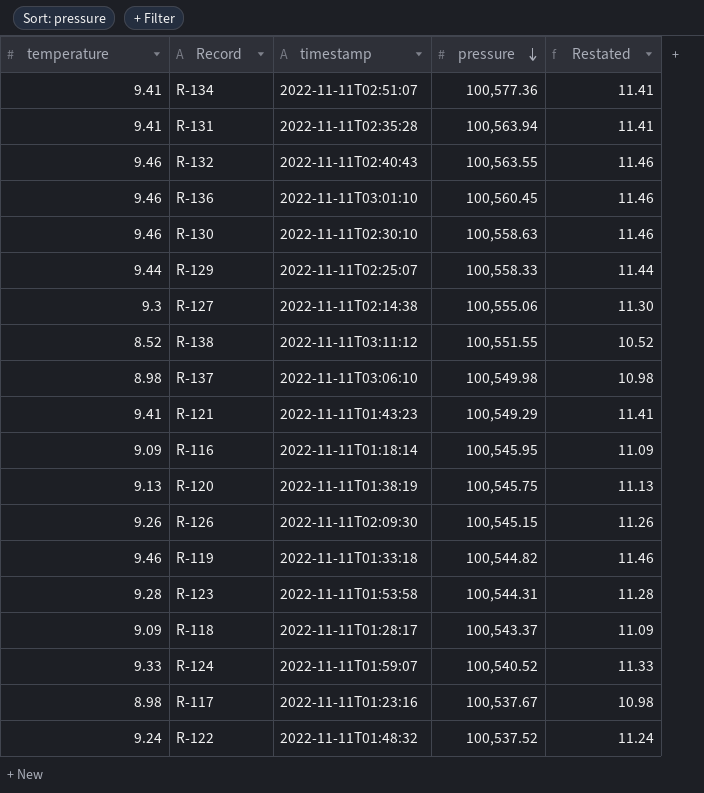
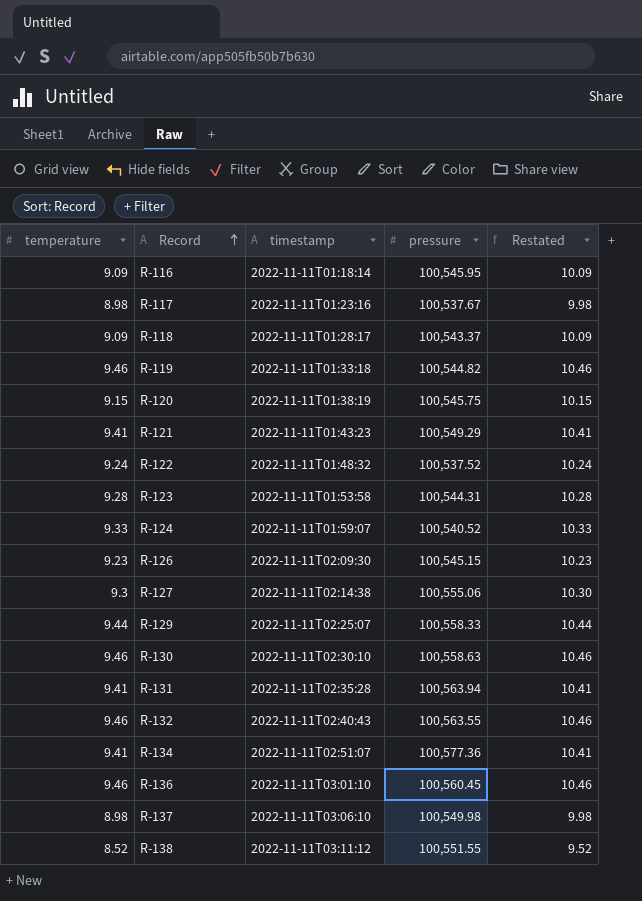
row order: pressure descending -> Record ascending
column Restated | formula: [temperature] + 2 -> [temperature] + 1
R-120 | temperature: 9.13 -> 9.15
R-126 | temperature: 9.26 -> 9.23

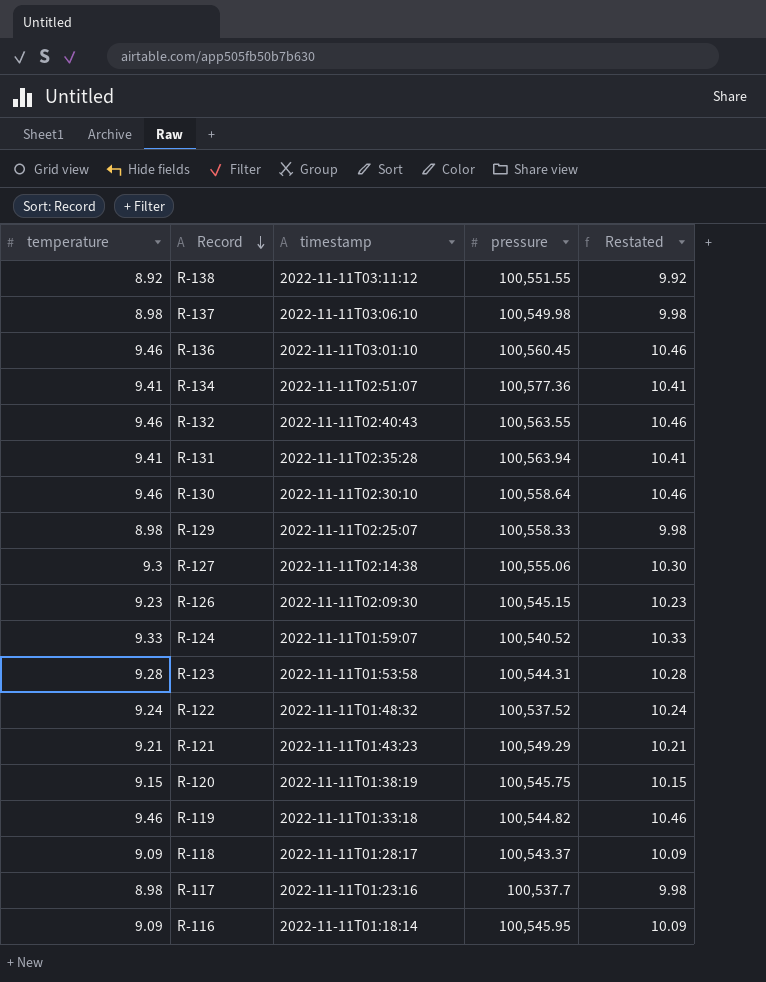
row order: Record ascending -> Record descending
R-138 | temperature: 8.52 -> 8.92
R-138 | Restated: 9.52 -> 9.92
R-130 | pressure: 100,558.63 -> 100,558.64
R-129 | temperature: 9.44 -> 8.98
R-129 | Restated: 10.44 -> 9.98
R-121 | temperature: 9.41 -> 9.21
R-121 | Restated: 10.41 -> 10.21
R-117 | pressure: 100,537.67 -> 100,537.7

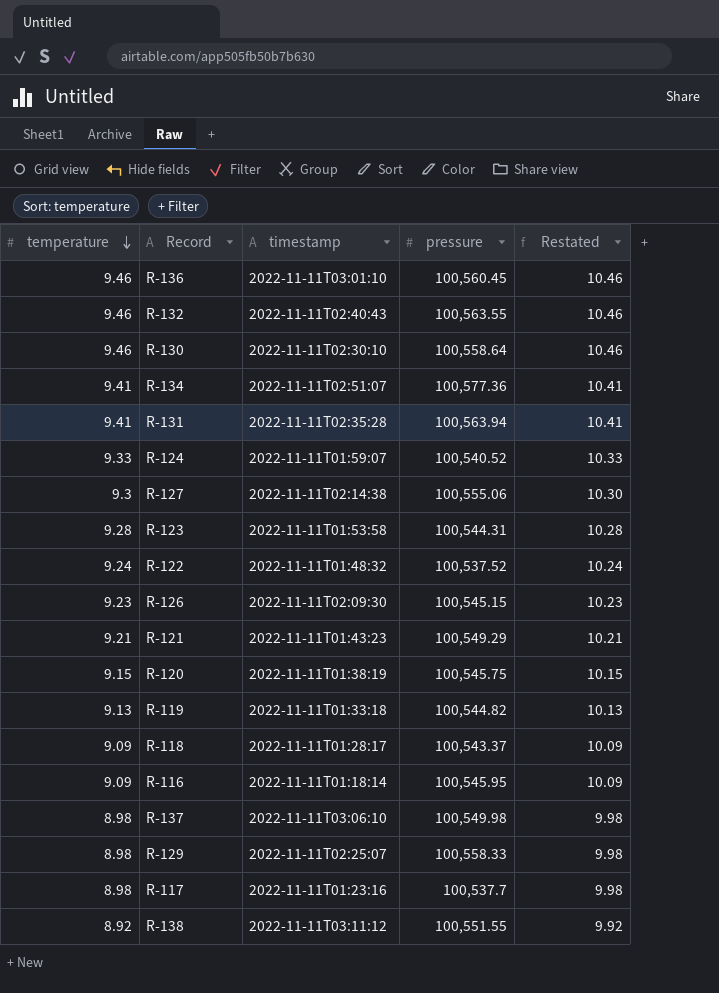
row order: Record descending -> temperature descending
R-119 | temperature: 9.46 -> 9.13
R-119 | Restated: 10.46 -> 10.13

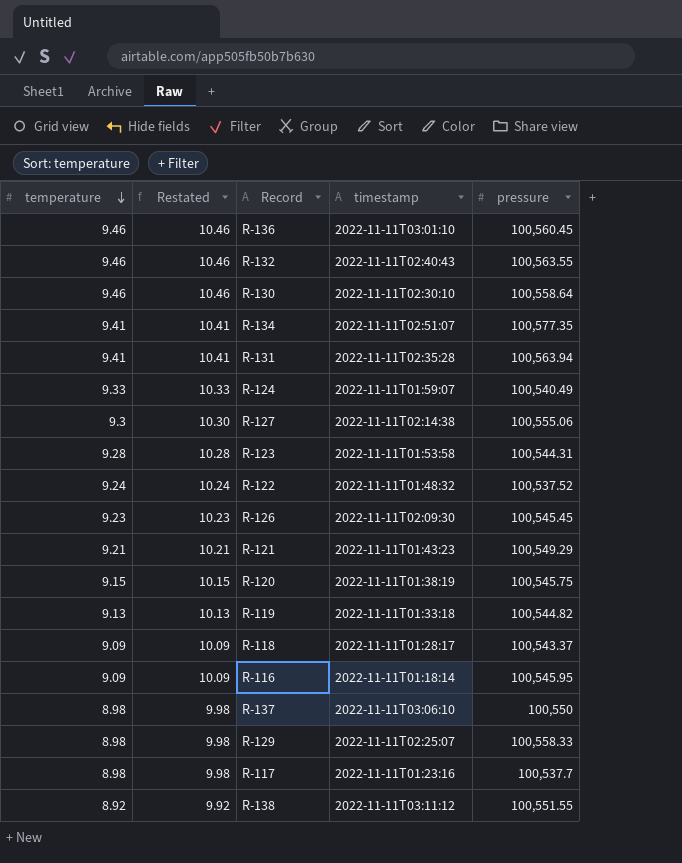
column Restated | position: 5 -> 2
R-134 | pressure: 100,577.36 -> 100,577.35
R-124 | pressure: 100,540.52 -> 100,540.49
R-126 | pressure: 100,545.15 -> 100,545.45
R-137 | pressure: 100,549.98 -> 100,550

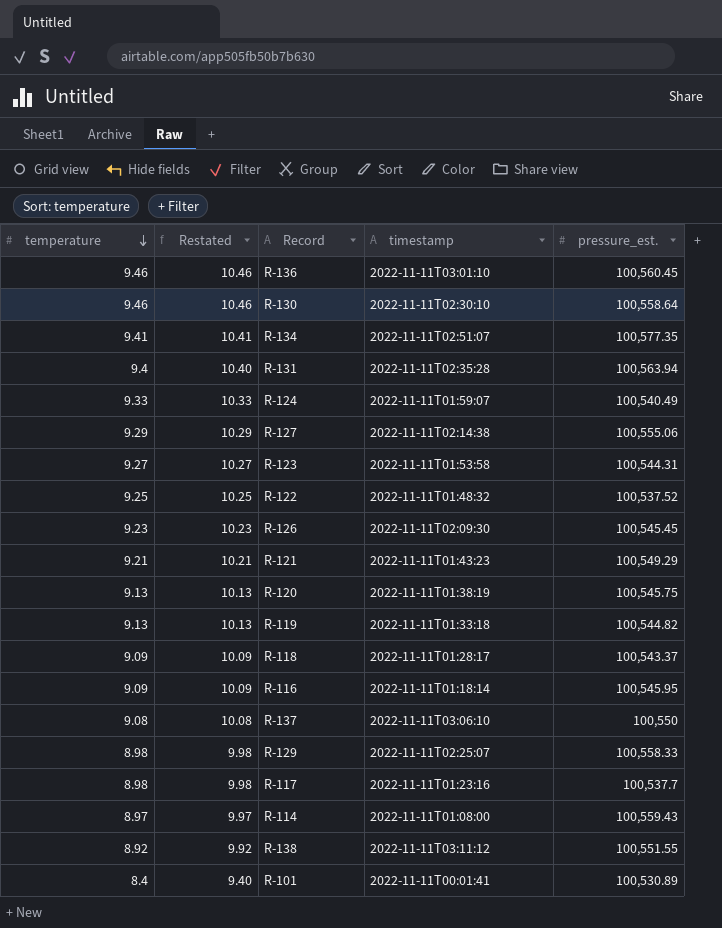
column name: pressure -> pressure_est.
row R-132: 9.46 | 10.46 | 2022-11-11T02:40:43 | 100,563.55 -> none
R-131 | temperature: 9.41 -> 9.4
R-131 | Restated: 10.41 -> 10.40
R-127 | temperature: 9.3 -> 9.29
R-127 | Restated: 10.30 -> 10.29
R-123 | temperature: 9.28 -> 9.27
R-123 | Restated: 10.28 -> 10.27
R-122 | temperature: 9.24 -> 9.25
R-122 | Restated: 10.24 -> 10.25
R-120 | temperature: 9.15 -> 9.13
R-120 | Restated: 10.15 -> 10.13
R-137 | temperature: 8.98 -> 9.08
R-137 | Restated: 9.98 -> 10.08
row R-114: none -> 8.97 | 9.97 | 2022-11-11T01:08:00 | 100,559.43
row R-101: none -> 8.4 | 9.40 | 2022-11-11T00:01:41 | 100,530.89

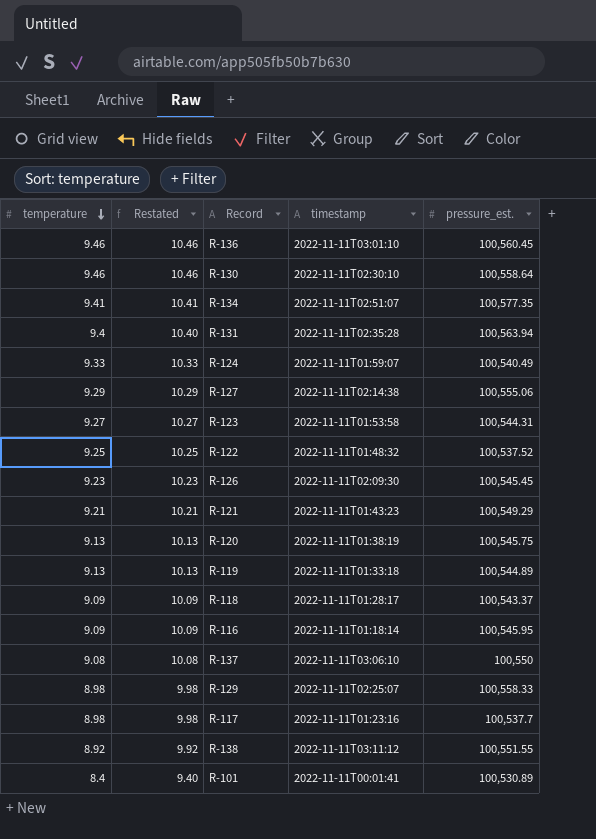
row R-114: 8.97 | 9.97 | 2022-11-11T01:08:00 | 100,559.43 -> none
R-119 | pressure_est.: 100,544.82 -> 100,544.89

